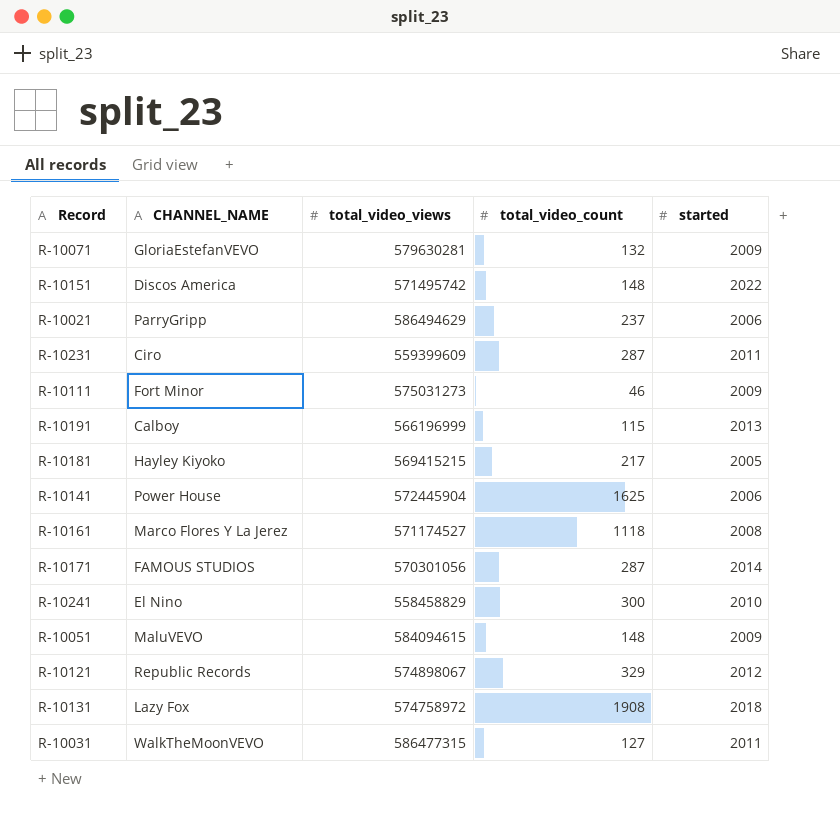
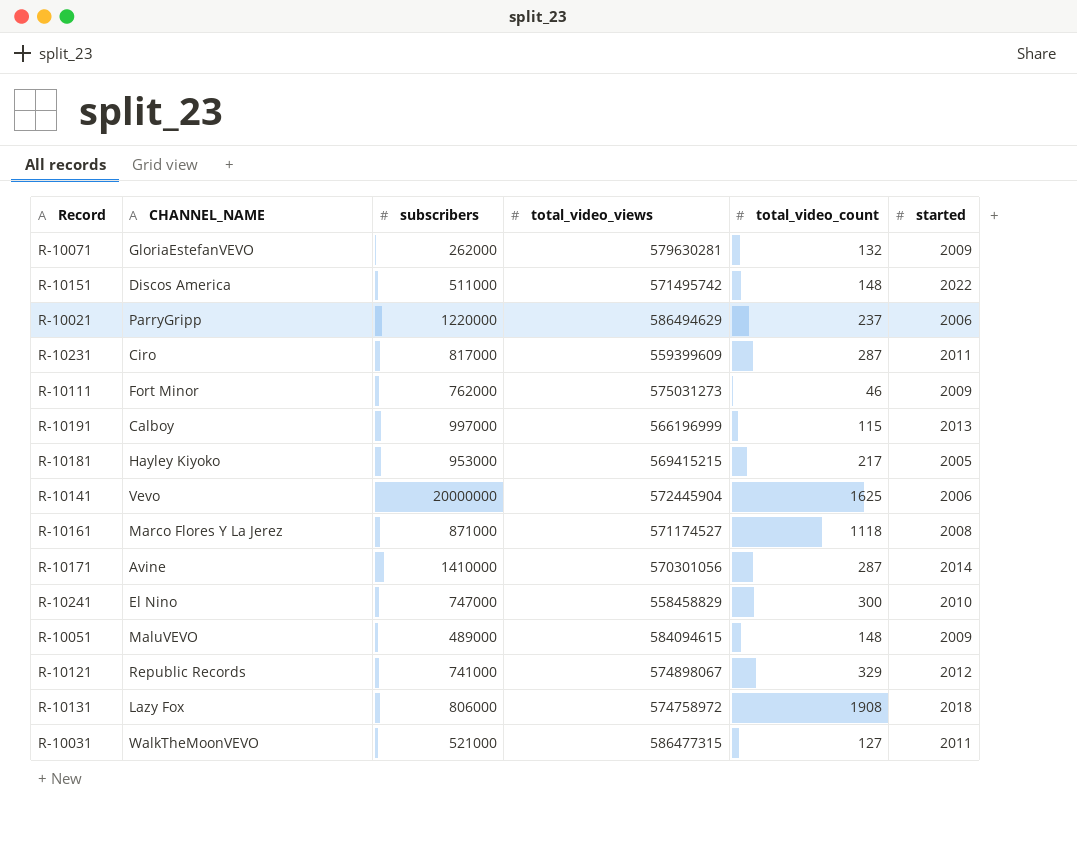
column subscribers | position: none -> 3
R-10141 | CHANNEL_NAME: Power House -> Vevo
R-10171 | CHANNEL_NAME: FAMOUS STUDIOS -> Avine

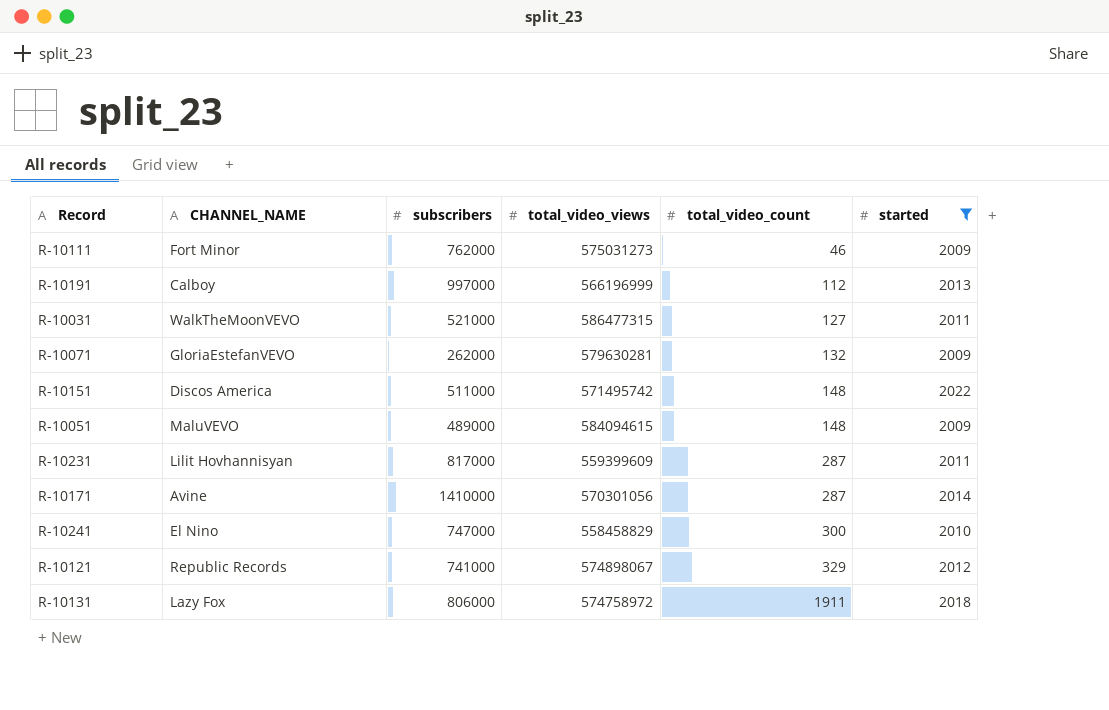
filter: none -> started >= 2009
row order: none -> total_video_count ascending
R-10191 | total_video_count: 115 -> 112
R-10231 | CHANNEL_NAME: Ciro -> Lilit Hovhannisyan
R-10131 | total_video_count: 1908 -> 1911

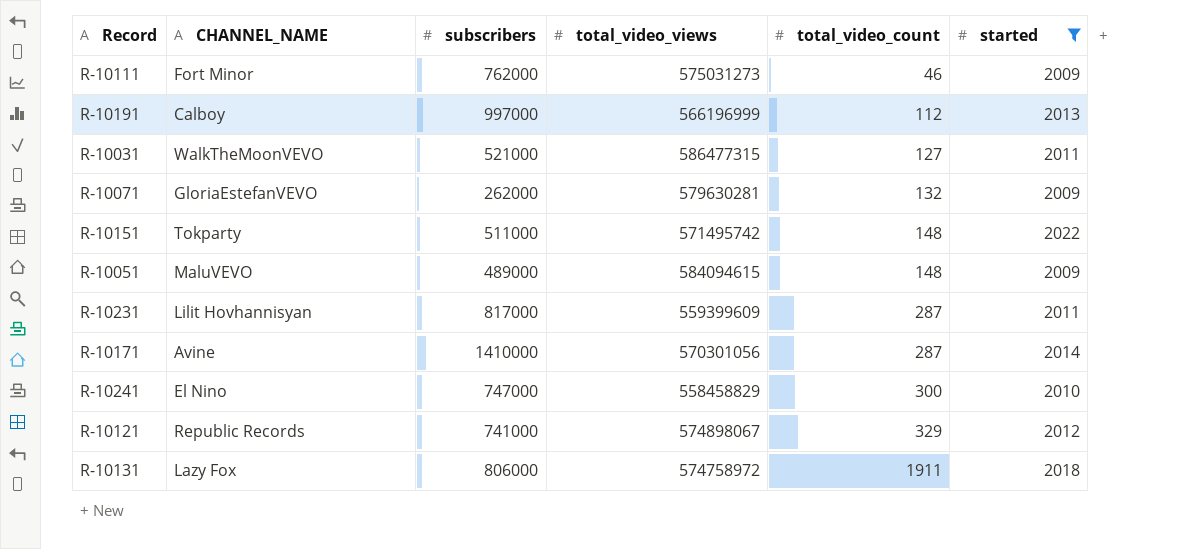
R-10151 | CHANNEL_NAME: Discos America -> Tokparty

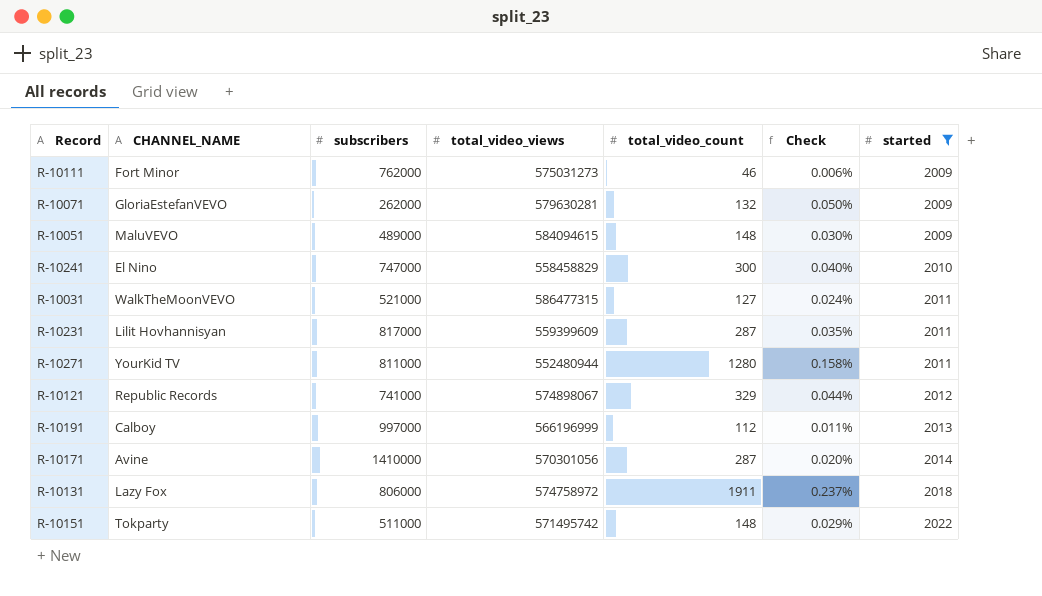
row order: total_video_count ascending -> started ascending
column Check | formula: none -> [total_video_count] / [subscribers]
row R-10271: none -> YourKid TV | 811000 | 552480944 | 1280 | 0.158% | 2011

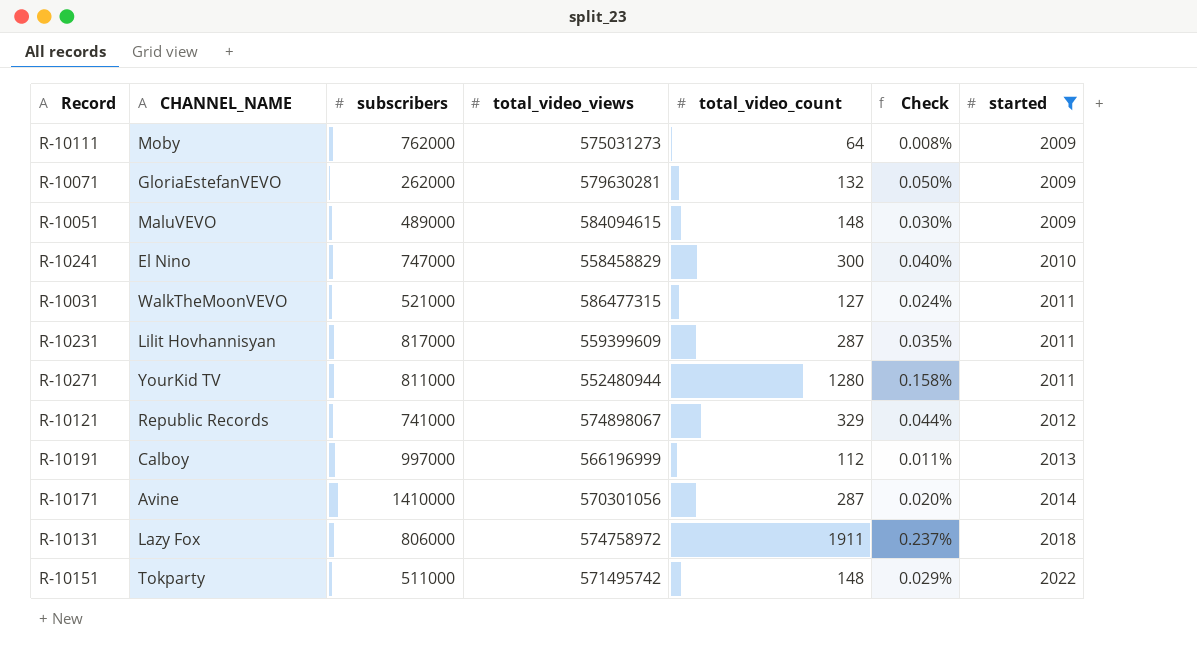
R-10111 | CHANNEL_NAME: Fort Minor -> Moby
R-10111 | total_video_count: 46 -> 64
R-10111 | Check: 0.006% -> 0.008%

